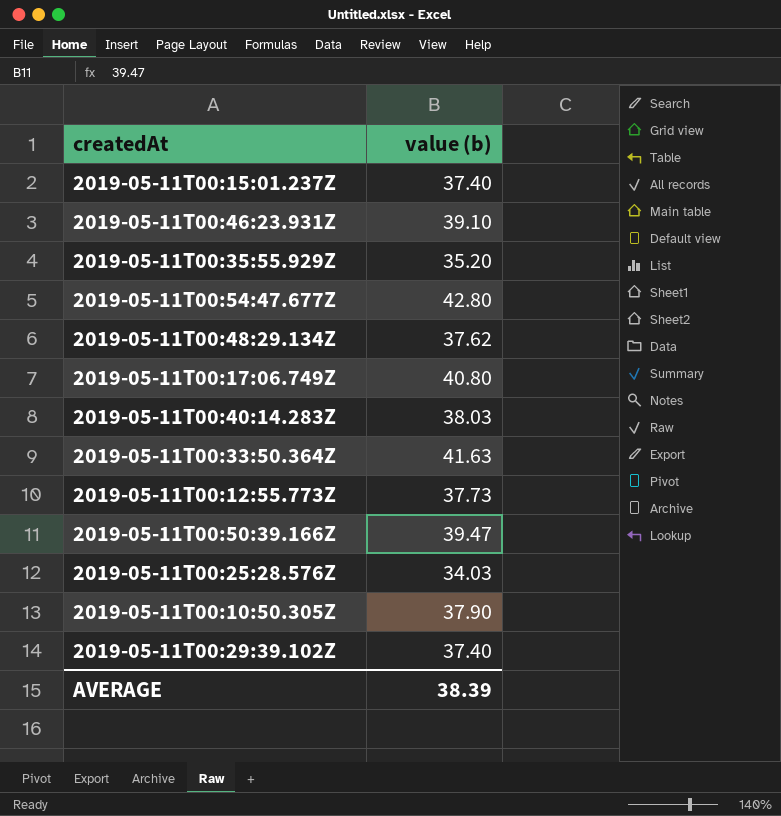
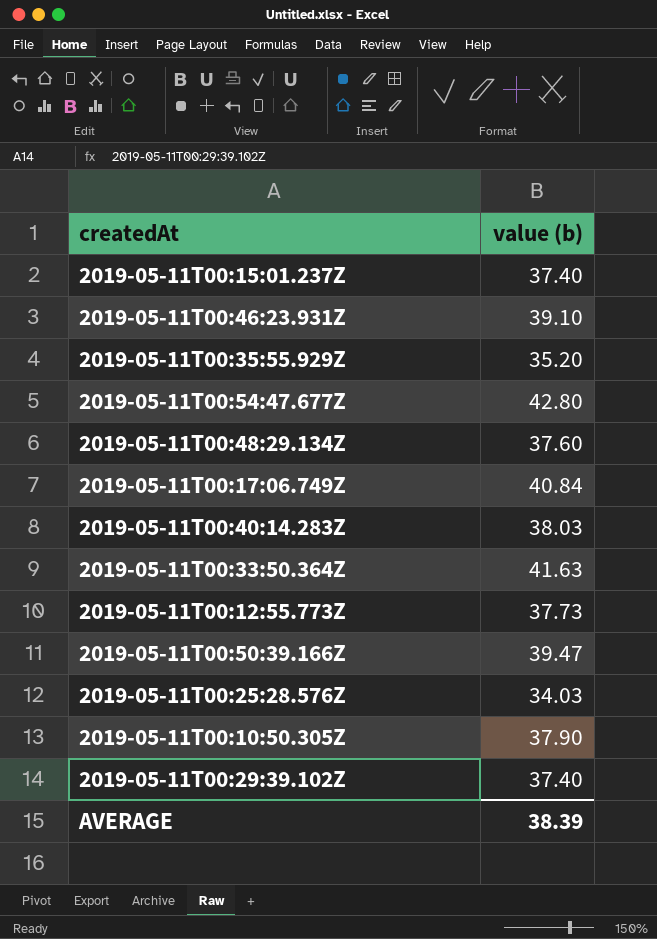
2019-05-11T00:48:29.134Z | value (b): 37.62 -> 37.60
2019-05-11T00:17:06.749Z | value (b): 40.80 -> 40.84

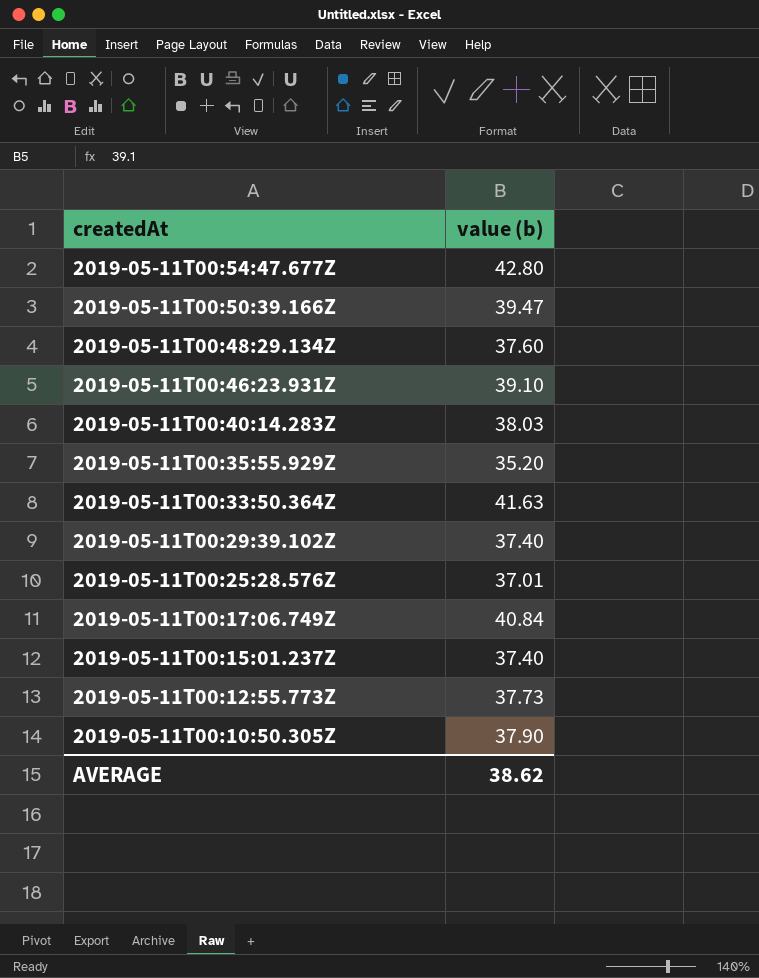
row order: none -> createdAt descending
2019-05-11T00:25:28.576Z | value (b): 34.03 -> 37.01
AVERAGE | value (b): 38.39 -> 38.62

